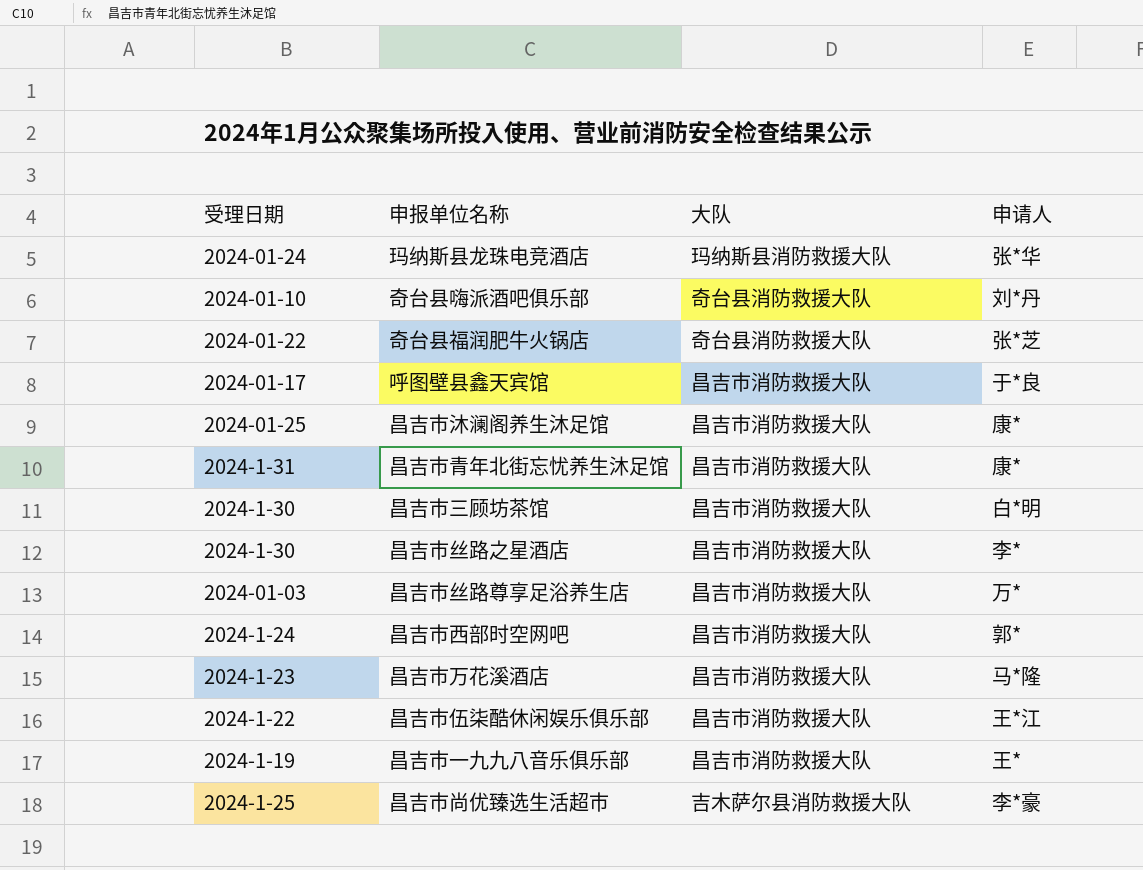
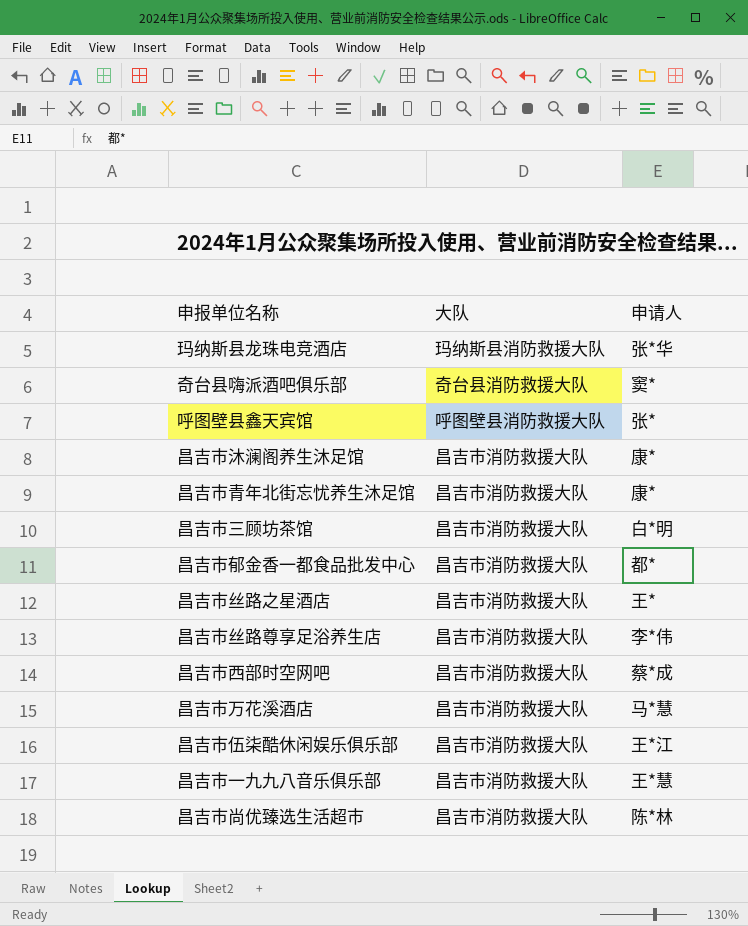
column 受理日期 | position: 1 -> none
row 奇台县福润肥牛火锅店: 2024-01-22 | 奇台县消防救援大队 | 张*芝 -> none
奇台县嗨派酒吧俱乐部 | 申请人: 刘*丹 -> 窦*
呼图壁县鑫天宾馆 | 大队: 昌吉市消防救援大队 -> 呼图壁县消防救援大队
呼图壁县鑫天宾馆 | 申请人: 于*良 -> 张*
row 昌吉市郁金香一都食品批发中心: none -> 昌吉市消防救援大队 | 都*
昌吉市丝路之星酒店 | 申请人: 李* -> 王*
昌吉市丝路尊享足浴养生店 | 申请人: 万* -> 李*伟
昌吉市西部时空网吧 | 申请人: 郭* -> 蔡*成
昌吉市万花溪酒店 | 申请人: 马*隆 -> 马*慧
昌吉市一九九八音乐俱乐部 | 申请人: 王* -> 王*慧
昌吉市尚优臻选生活超市 | 大队: 吉木萨尔县消防救援大队 -> 昌吉市消防救援大队
昌吉市尚优臻选生活超市 | 申请人: 李*豪 -> 陈*林

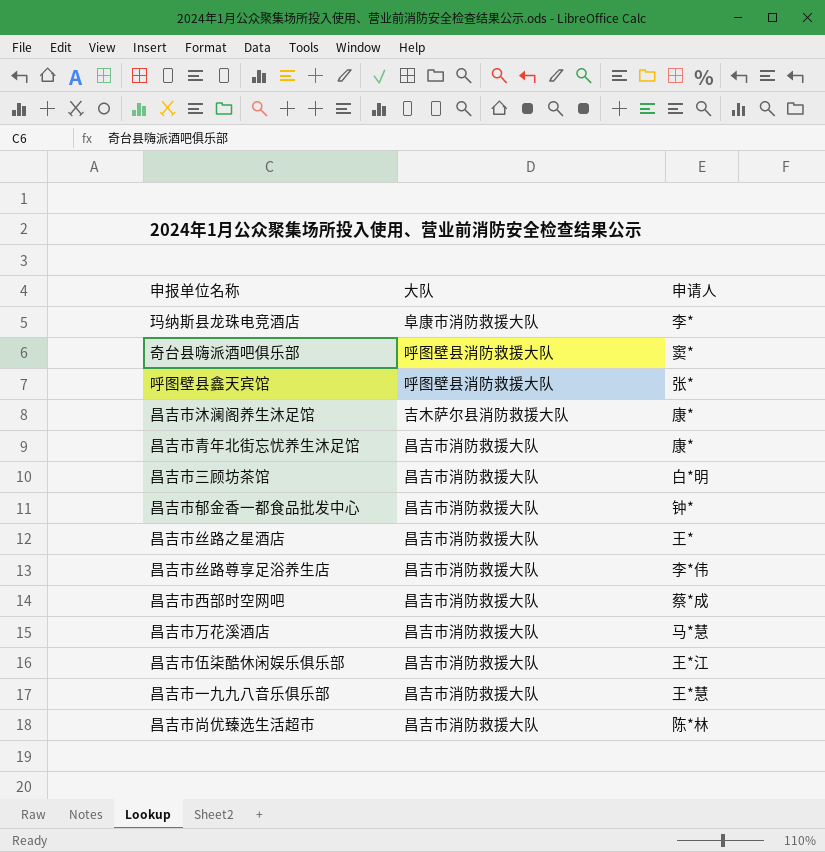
玛纳斯县龙珠电竞酒店 | 大队: 玛纳斯县消防救援大队 -> 阜康市消防救援大队
玛纳斯县龙珠电竞酒店 | 申请人: 张*华 -> 李*
奇台县嗨派酒吧俱乐部 | 大队: 奇台县消防救援大队 -> 呼图壁县消防救援大队
昌吉市沐澜阁养生沐足馆 | 大队: 昌吉市消防救援大队 -> 吉木萨尔县消防救援大队
昌吉市郁金香一都食品批发中心 | 申请人: 都* -> 钟*

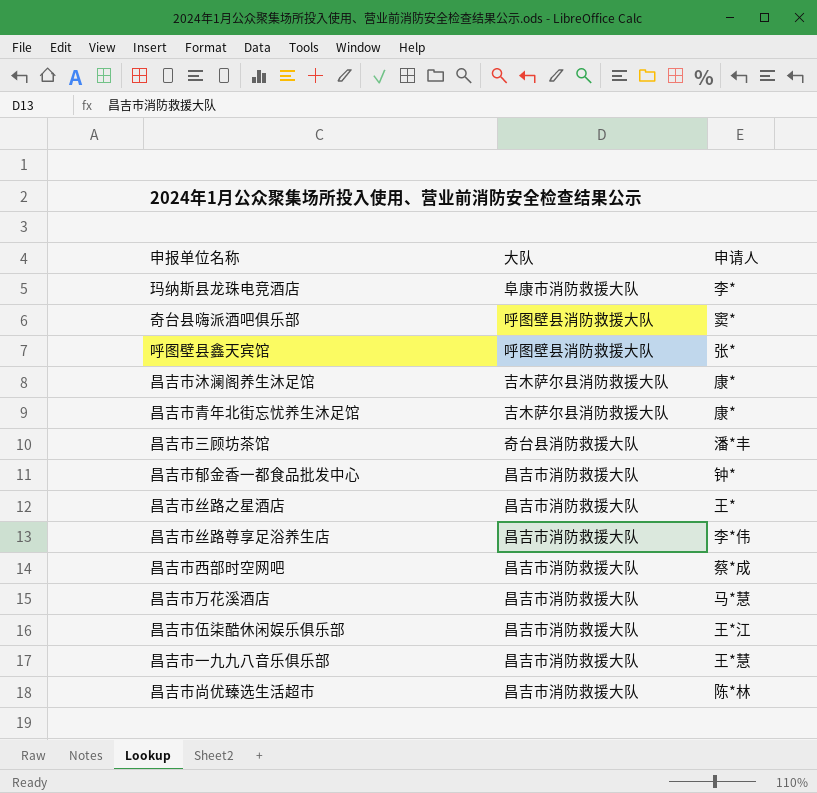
昌吉市青年北街忘忧养生沐足馆 | 大队: 昌吉市消防救援大队 -> 吉木萨尔县消防救援大队
昌吉市三顾坊茶馆 | 大队: 昌吉市消防救援大队 -> 奇台县消防救援大队
昌吉市三顾坊茶馆 | 申请人: 白*明 -> 潘*丰

